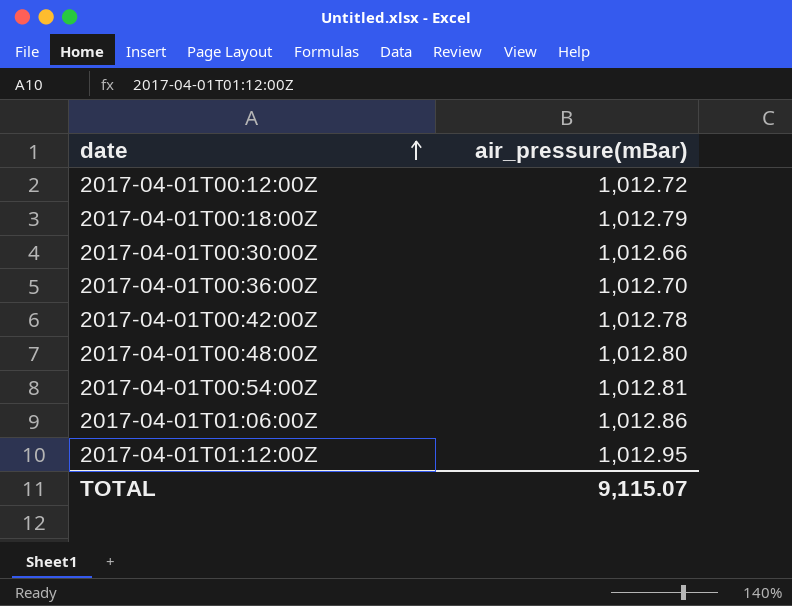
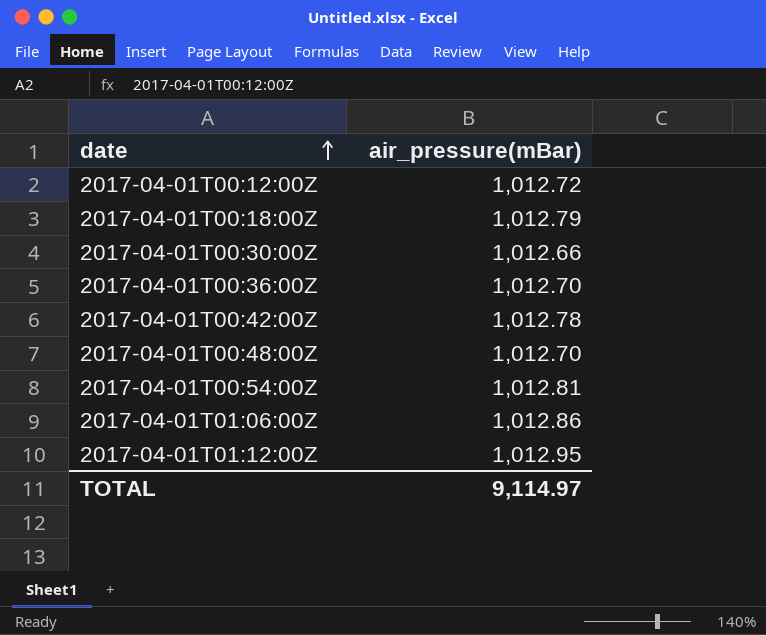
2017-04-01T00:48:00Z | air_pressure(mBar): 1,012.80 -> 1,012.70
TOTAL | air_pressure(mBar): 9,115.07 -> 9,114.97

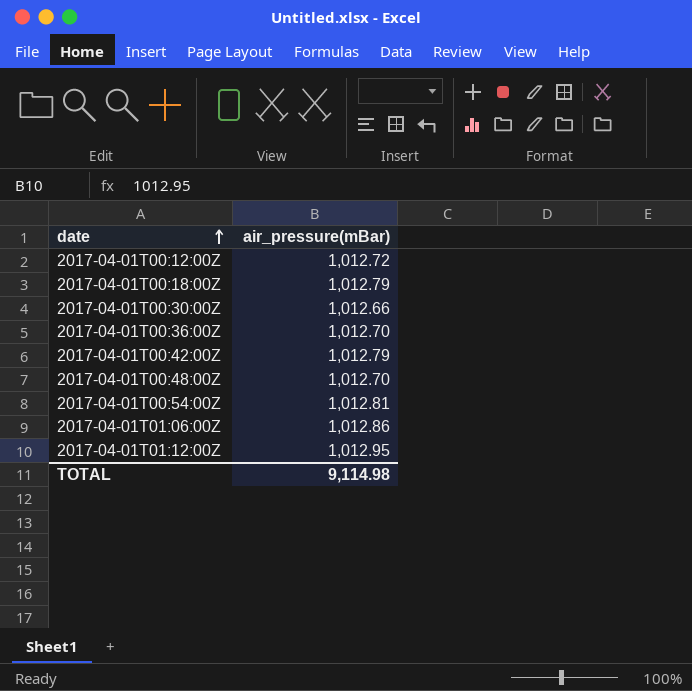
2017-04-01T00:42:00Z | air_pressure(mBar): 1,012.78 -> 1,012.79
TOTAL | air_pressure(mBar): 9,114.97 -> 9,114.98

